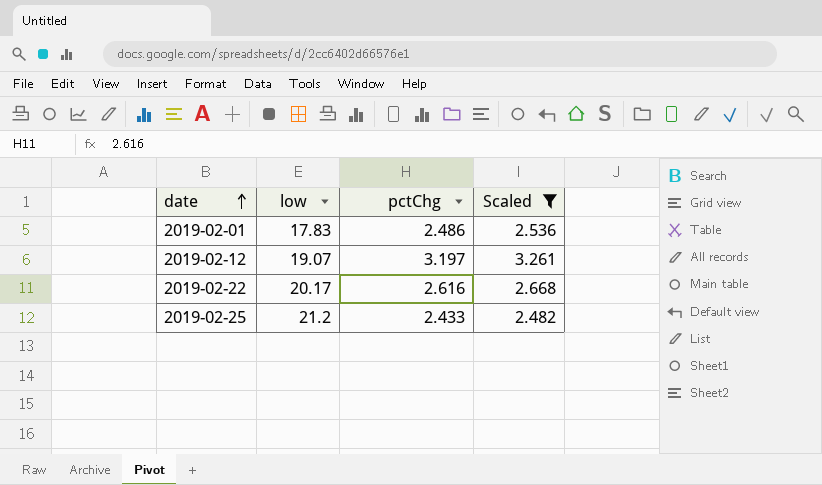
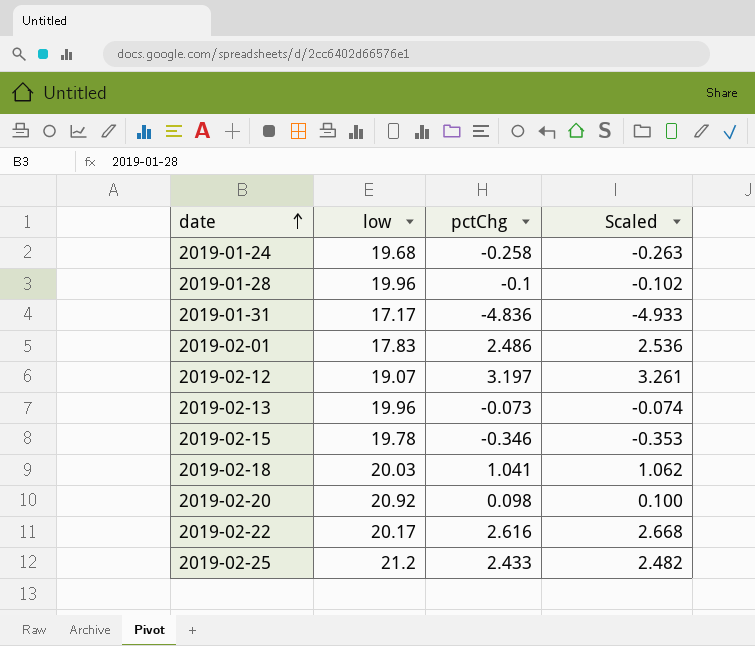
filter: Scaled >= 2.482 -> none

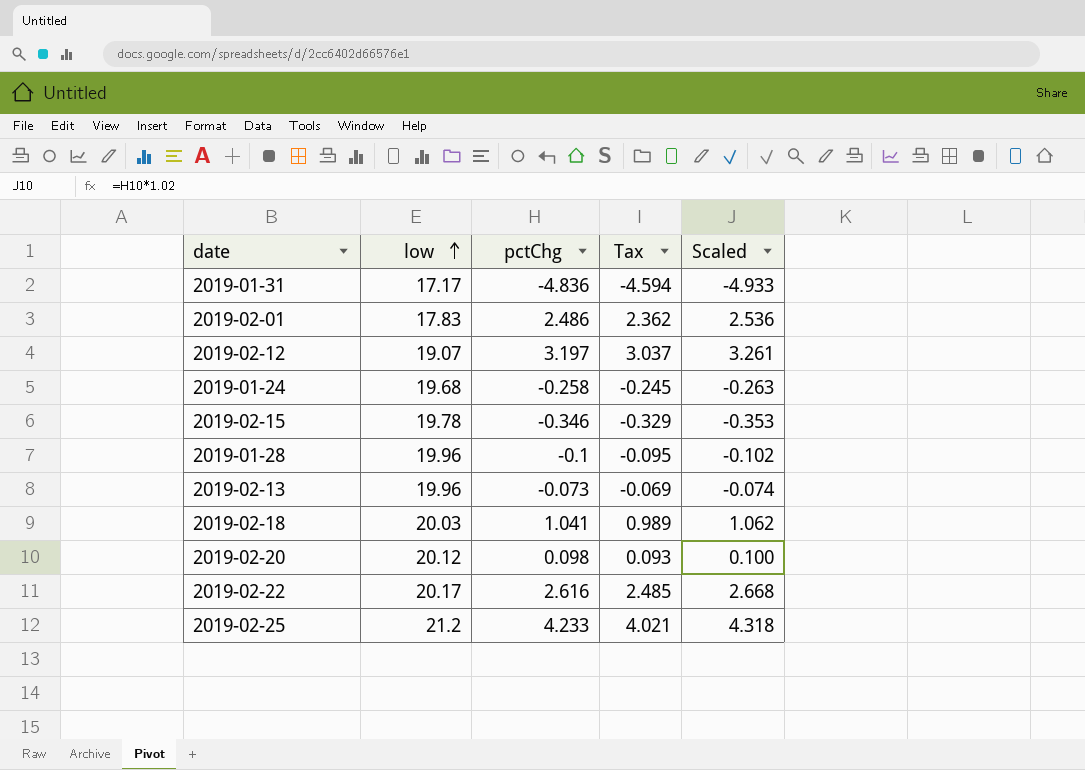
row order: date ascending -> low ascending
column Tax | formula: none -> [pctChg] * 0.95
2019-02-20 | low: 20.92 -> 20.12
2019-02-25 | pctChg: 2.433 -> 4.233
2019-02-25 | Scaled: 2.482 -> 4.318

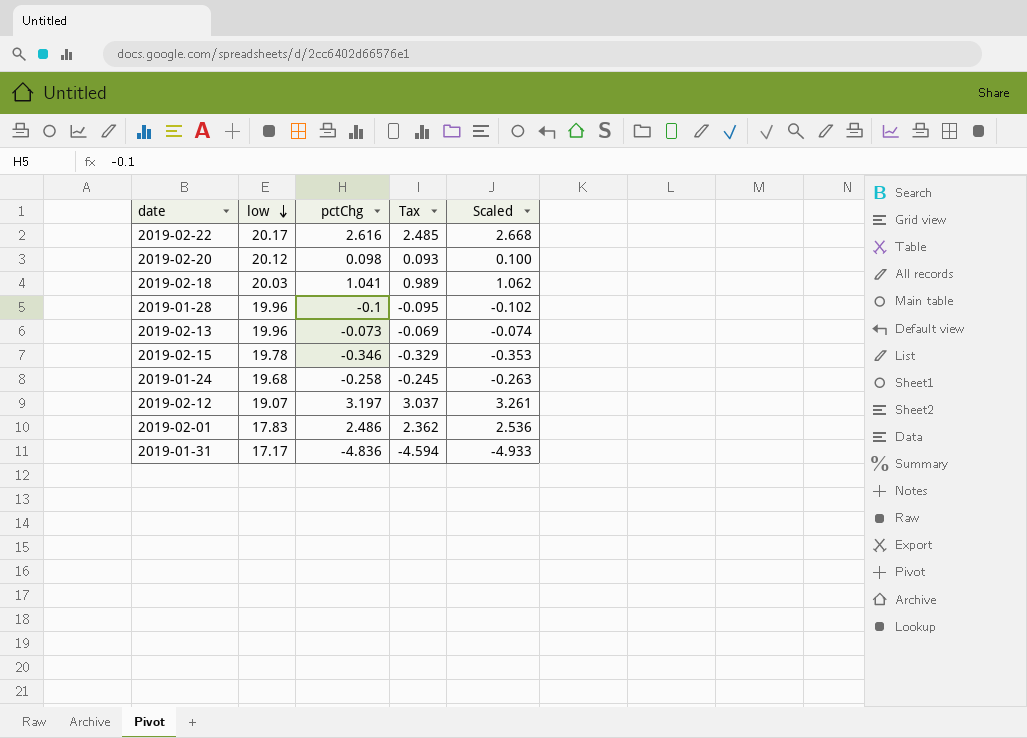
row order: low ascending -> low descending
row 2019-02-25: 21.2 | 4.233 | 4.021 | 4.318 -> none

